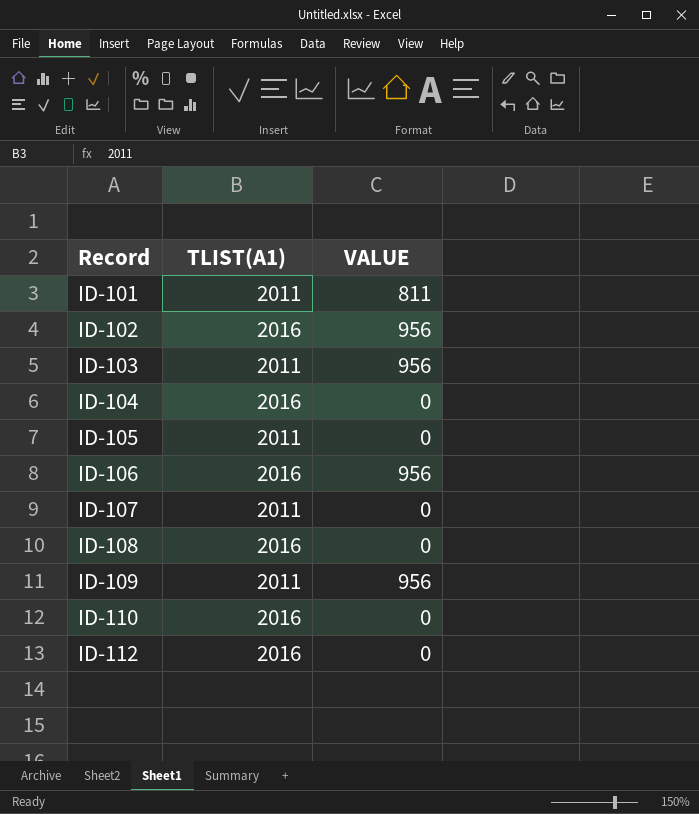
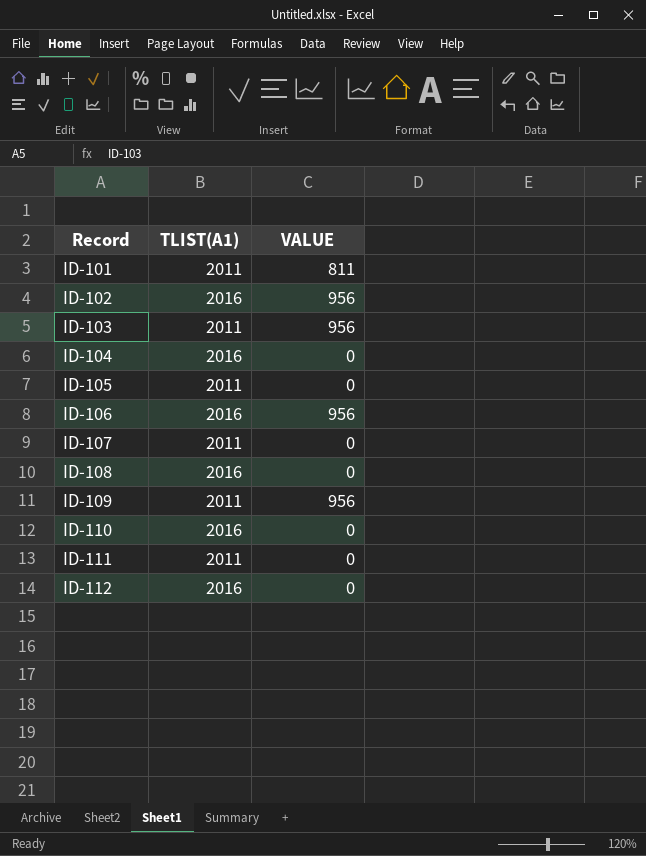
row ID-111: none -> 2011 | 0

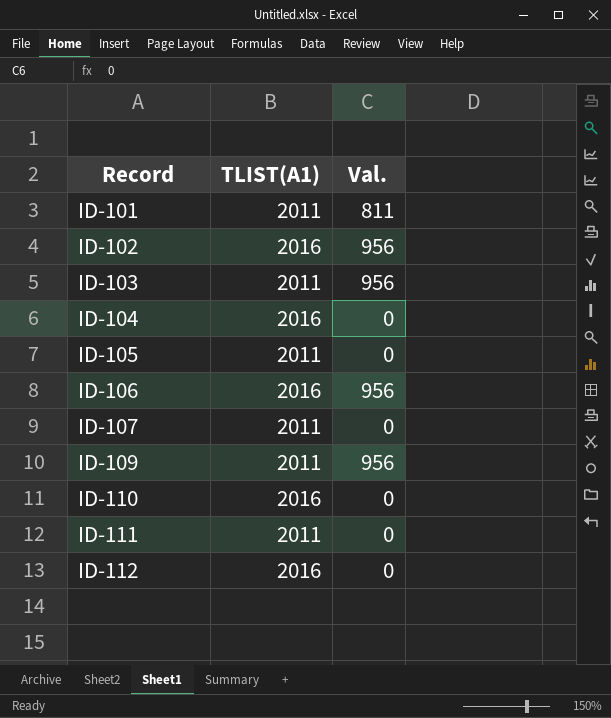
column name: VALUE -> Val.
row ID-108: 2016 | 0 -> none

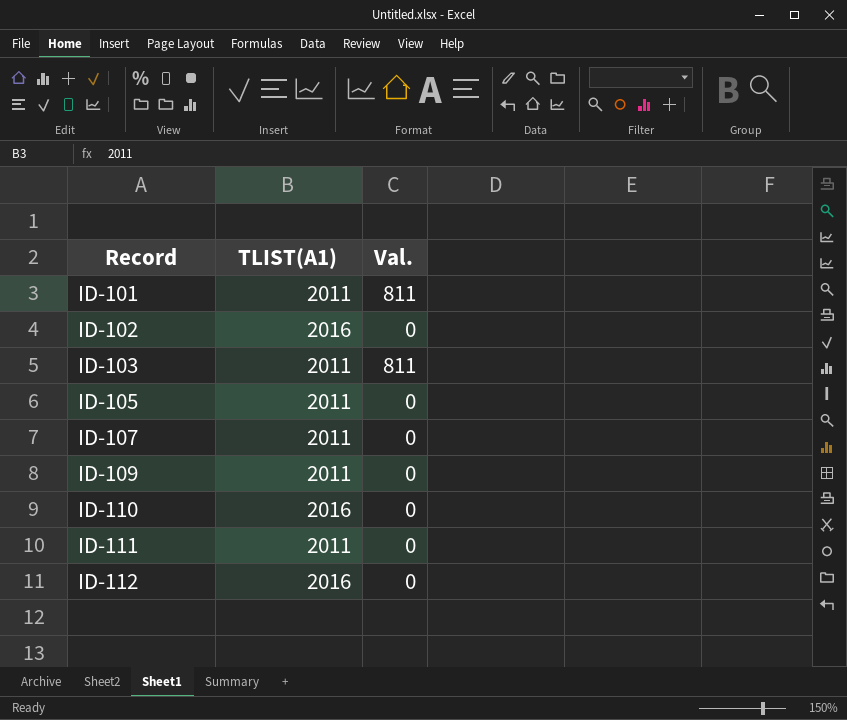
row ID-104: 2016 | 0 -> none
row ID-106: 2016 | 956 -> none
ID-102 | Val.: 956 -> 0
ID-103 | Val.: 956 -> 811
ID-109 | Val.: 956 -> 0

